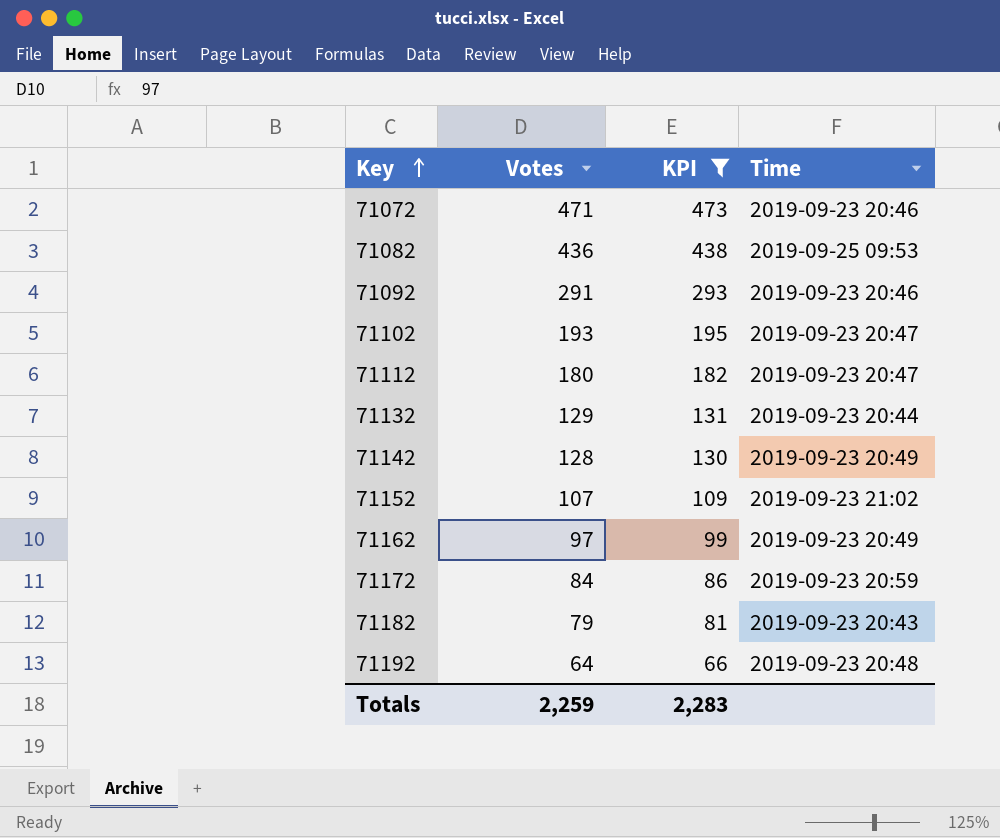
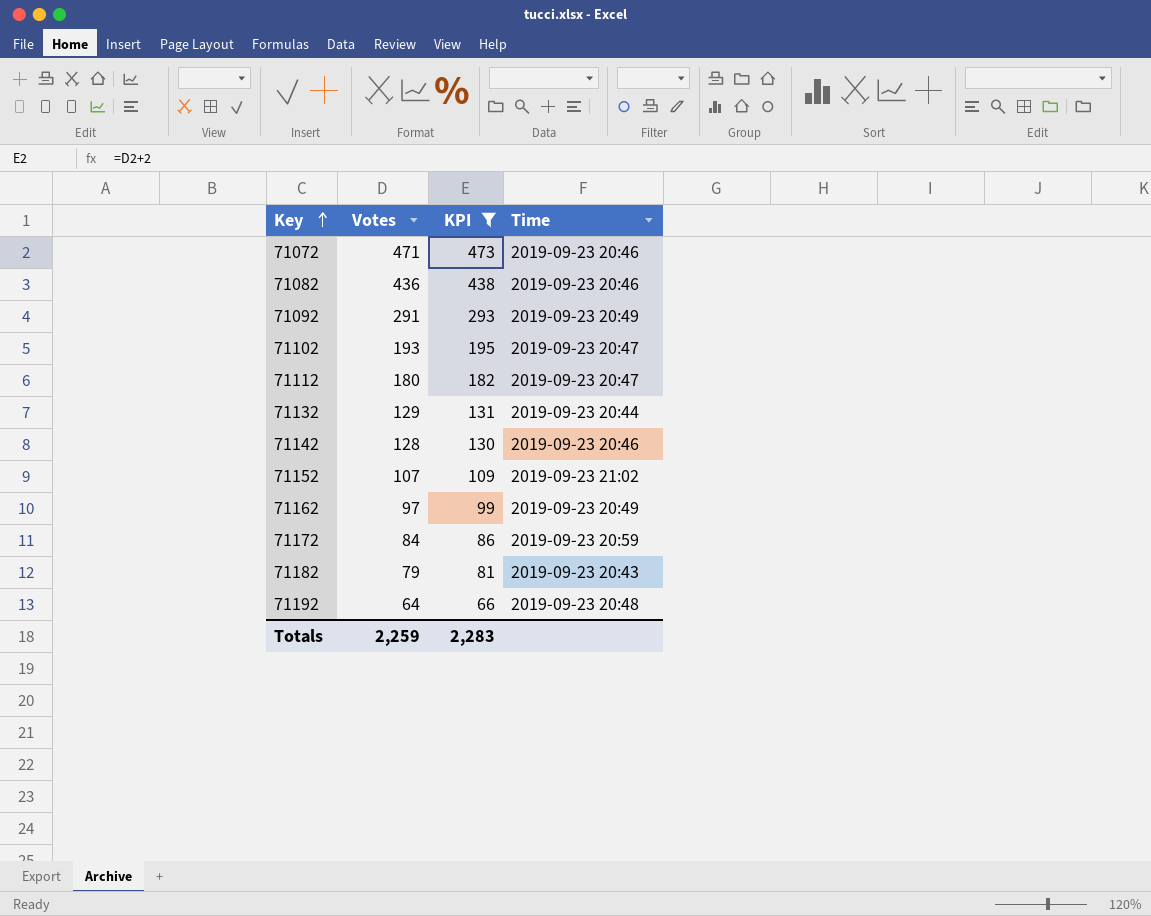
71082 | Time: 2019-09-25 09:53 -> 2019-09-23 20:46
71092 | Time: 2019-09-23 20:46 -> 2019-09-23 20:49
71142 | Time: 2019-09-23 20:49 -> 2019-09-23 20:46

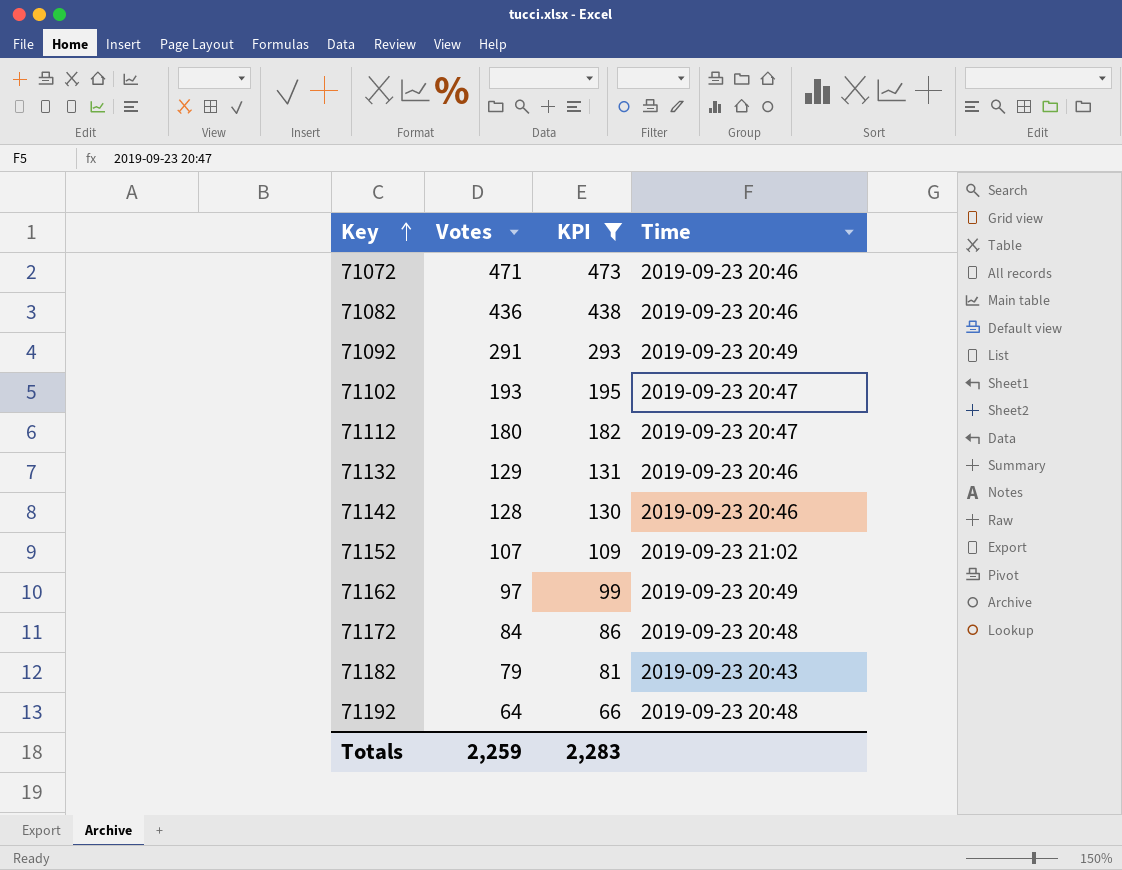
71132 | Time: 2019-09-23 20:44 -> 2019-09-23 20:46
71172 | Time: 2019-09-23 20:59 -> 2019-09-23 20:48

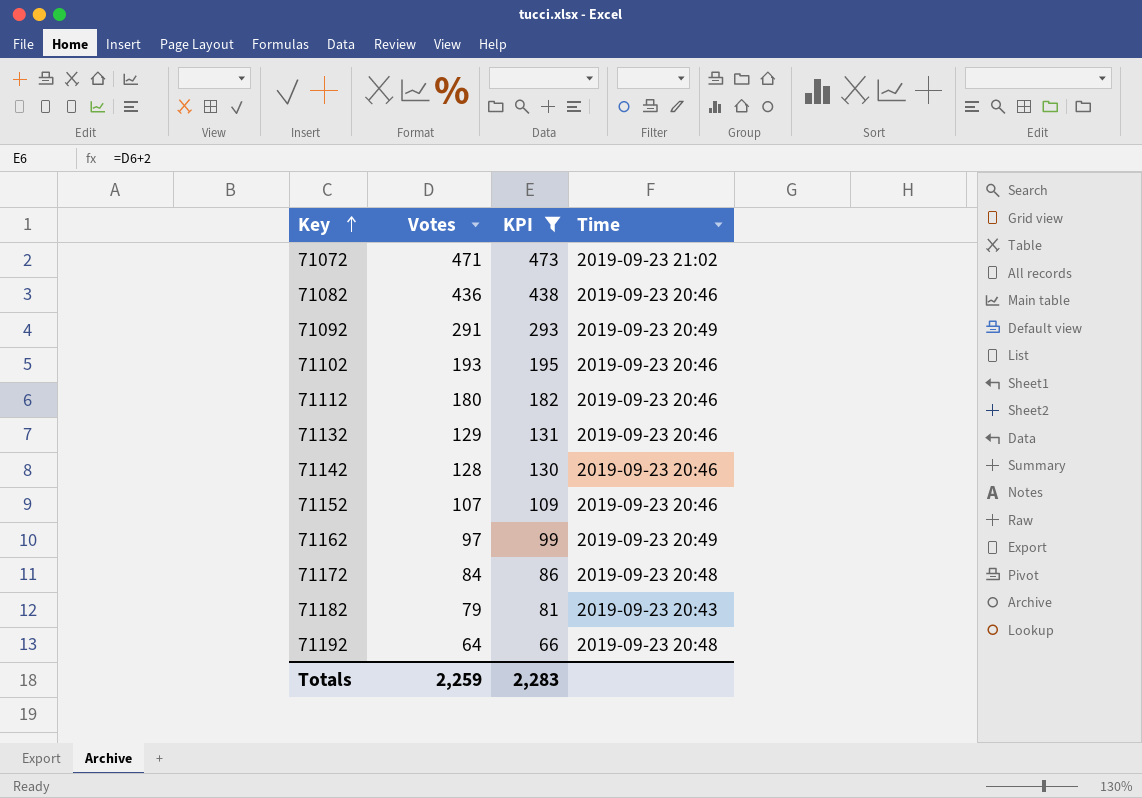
71072 | Time: 2019-09-23 20:46 -> 2019-09-23 21:02
71102 | Time: 2019-09-23 20:47 -> 2019-09-23 20:46
71112 | Time: 2019-09-23 20:47 -> 2019-09-23 20:46
71152 | Time: 2019-09-23 21:02 -> 2019-09-23 20:46

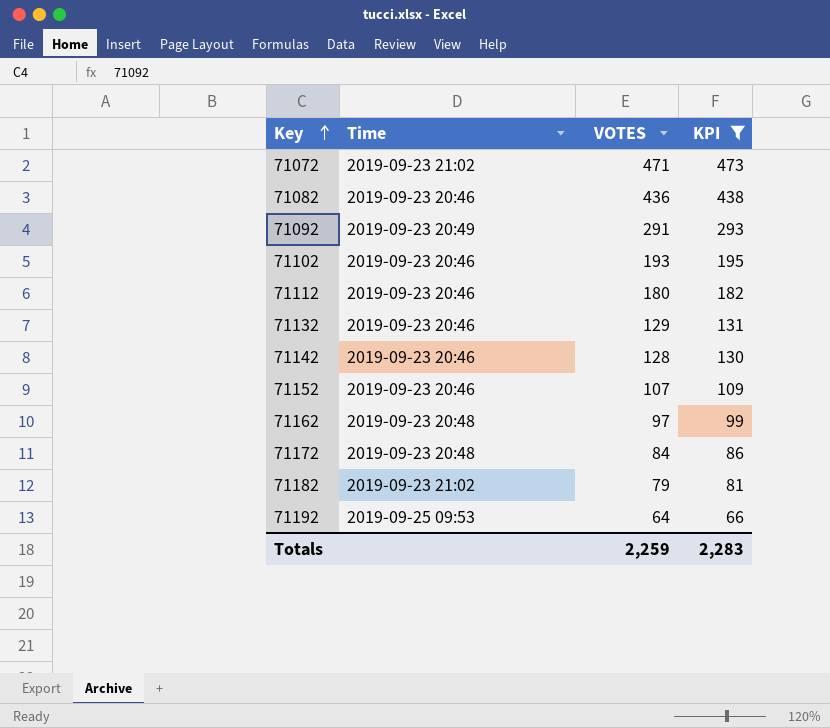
column Time | position: 4 -> 2
column name: Votes -> VOTES
71162 | Time: 2019-09-23 20:49 -> 2019-09-23 20:48
71182 | Time: 2019-09-23 20:43 -> 2019-09-23 21:02
71192 | Time: 2019-09-23 20:48 -> 2019-09-25 09:53

